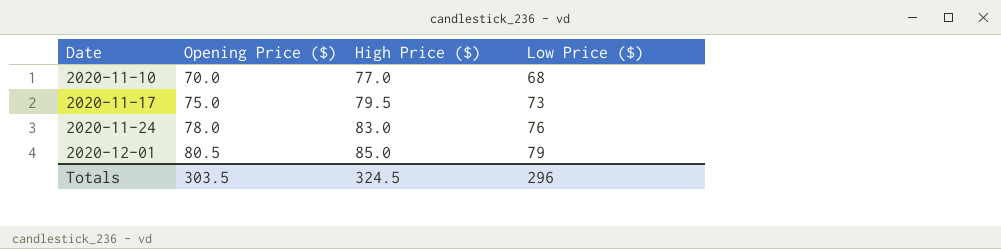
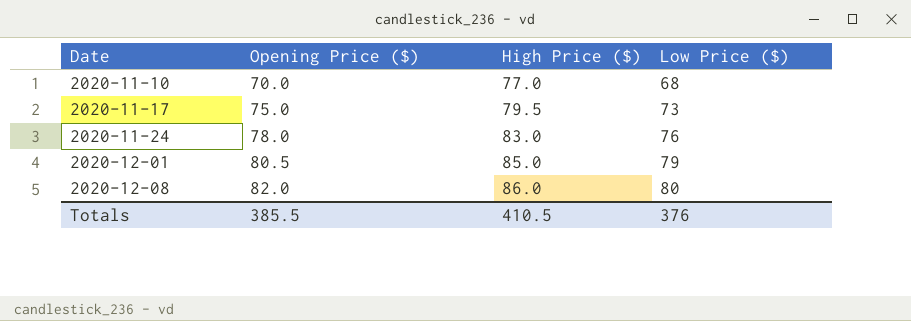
row 2020-12-08: none -> 82.0 | 86.0 | 80
Totals | Opening Price ($): 303.5 -> 385.5
Totals | High Price ($): 324.5 -> 410.5
Totals | Low Price ($): 296 -> 376

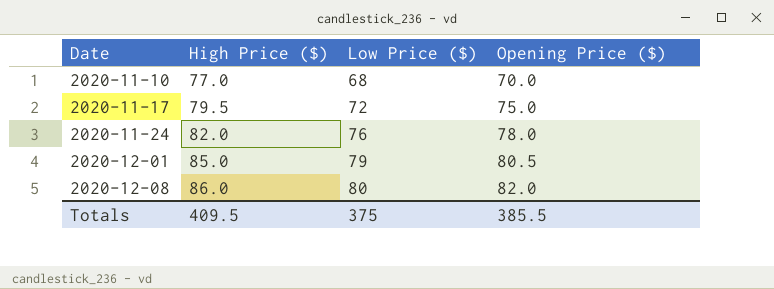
column Opening Price ($) | position: 2 -> 4
2020-11-17 | Low Price ($): 73 -> 72
2020-11-24 | High Price ($): 83.0 -> 82.0
Totals | High Price ($): 410.5 -> 409.5
Totals | Low Price ($): 376 -> 375

